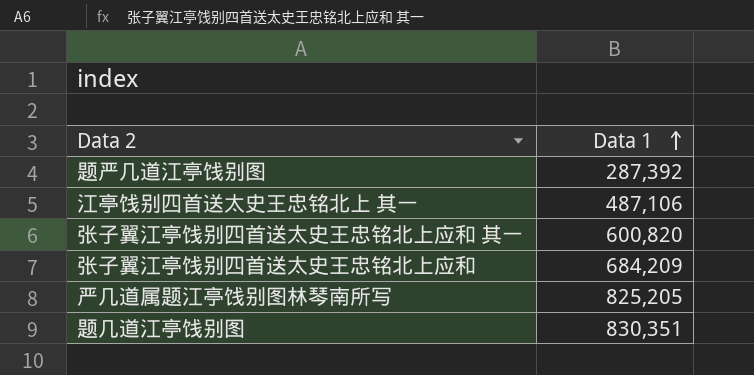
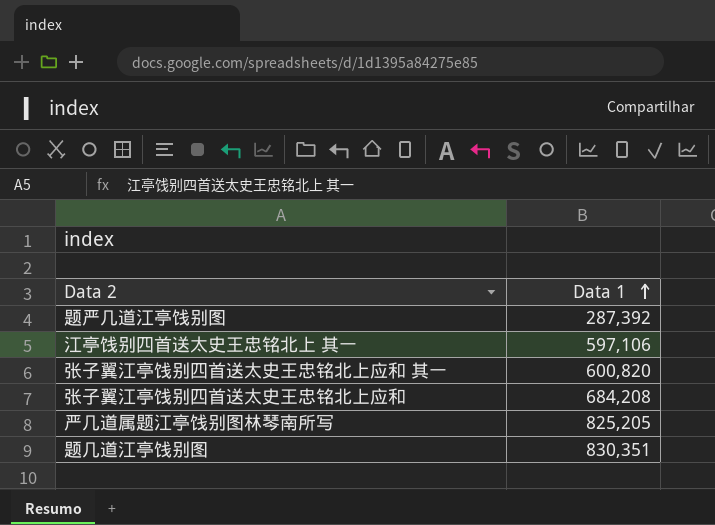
江亭饯别四首送太史王忠铭北上 其一 | Data 1: 487,106 -> 597,106
张子翼江亭饯别四首送太史王忠铭北上应和 | Data 1: 684,209 -> 684,208

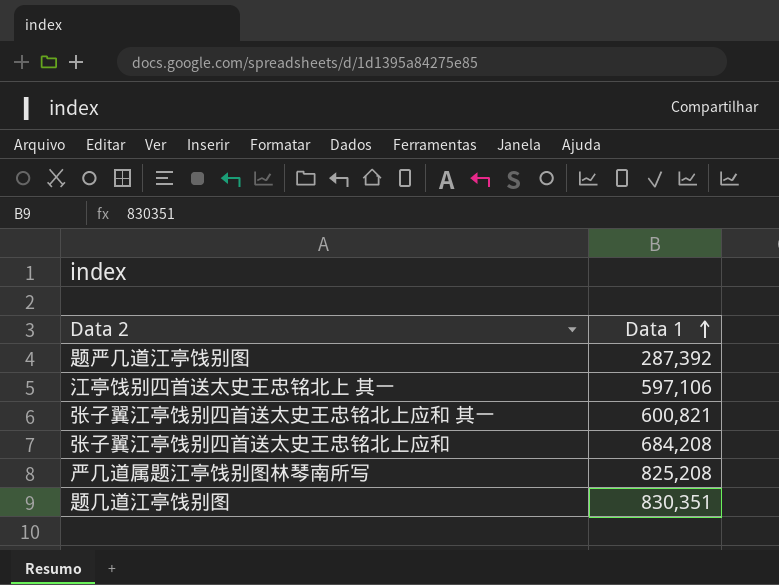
张子翼江亭饯别四首送太史王忠铭北上应和 其一 | Data 1: 600,820 -> 600,821
严几道属题江亭饯别图林琴南所写 | Data 1: 825,205 -> 825,208

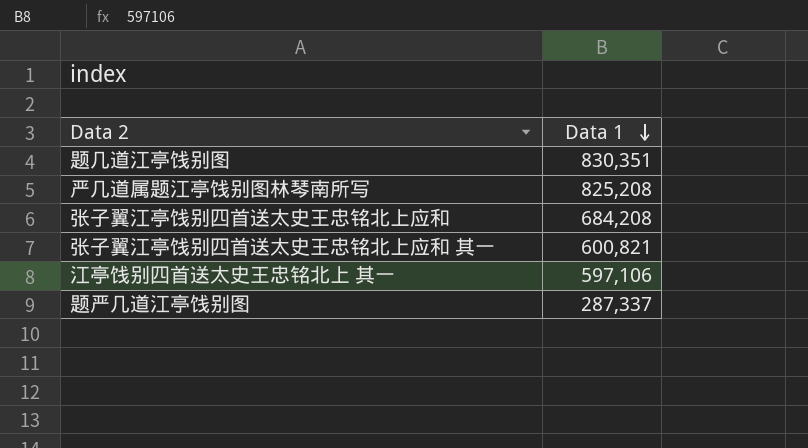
row order: Data 1 ascending -> Data 1 descending
题严几道江亭饯别图 | Data 1: 287,392 -> 287,337

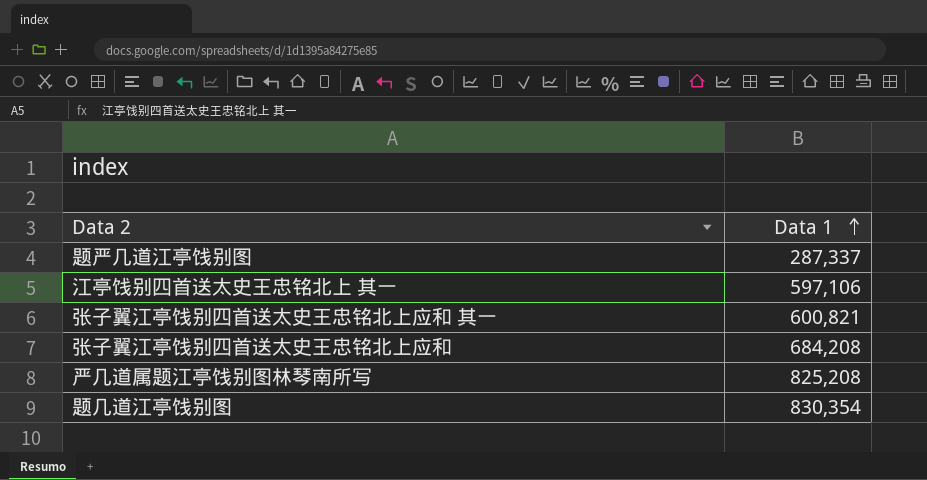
row order: Data 1 descending -> Data 1 ascending
题几道江亭饯别图 | Data 1: 830,351 -> 830,354

